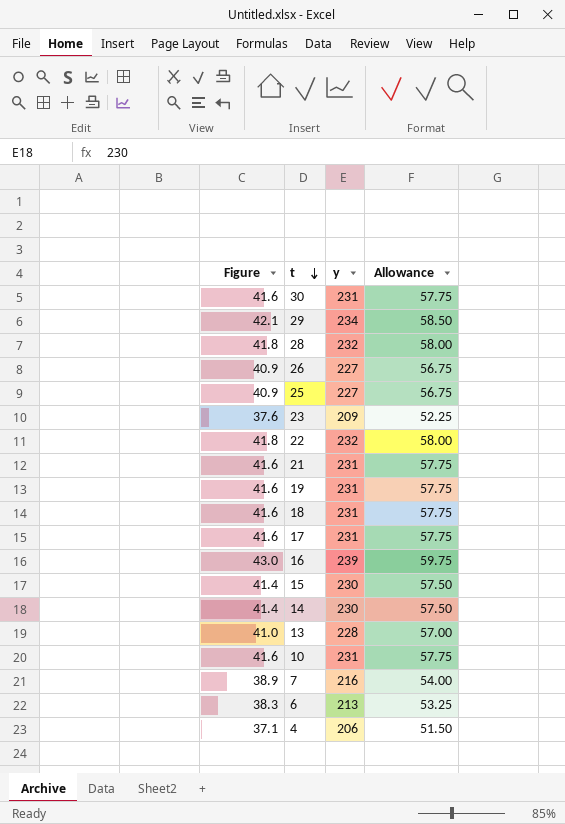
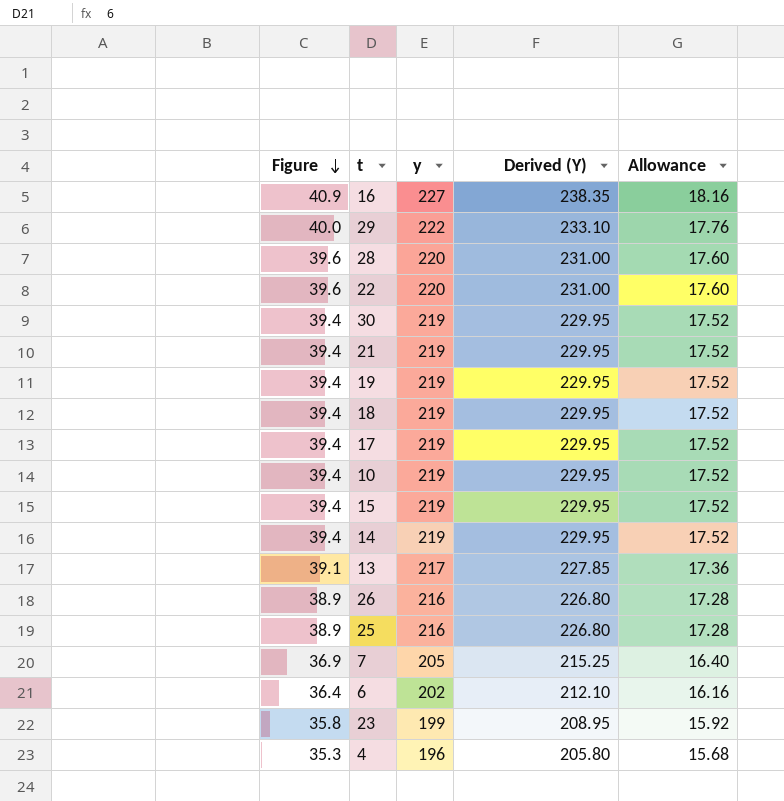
row order: t descending -> Figure descending
column Derived (Y) | formula: none -> [y] * 1.05
column Allowance | formula: [y] * 0.25 -> [y] * 0.08
16 | Figure: 43.0 -> 40.9
16 | y: 239 -> 227
29 | Figure: 42.1 -> 40.0
29 | y: 234 -> 222
28 | Figure: 41.8 -> 39.6
28 | y: 232 -> 220
22 | Figure: 41.8 -> 39.6
22 | y: 232 -> 220
30 | Figure: 41.6 -> 39.4
30 | y: 231 -> 219
21 | Figure: 41.6 -> 39.4
21 | y: 231 -> 219
19 | Figure: 41.6 -> 39.4
19 | y: 231 -> 219
18 | Figure: 41.6 -> 39.4
18 | y: 231 -> 219
17 | Figure: 41.6 -> 39.4
17 | y: 231 -> 219
10 | Figure: 41.6 -> 39.4
10 | y: 231 -> 219
15 | Figure: 41.4 -> 39.4
15 | y: 230 -> 219
14 | Figure: 41.4 -> 39.4
14 | y: 230 -> 219
13 | Figure: 41.0 -> 39.1
13 | y: 228 -> 217
26 | Figure: 40.9 -> 38.9
26 | y: 227 -> 216
25 | Figure: 40.9 -> 38.9
25 | y: 227 -> 216
7 | Figure: 38.9 -> 36.9
7 | y: 216 -> 205
6 | Figure: 38.3 -> 36.4
6 | y: 213 -> 202
23 | Figure: 37.6 -> 35.8
23 | y: 209 -> 199
4 | Figure: 37.1 -> 35.3
4 | y: 206 -> 196

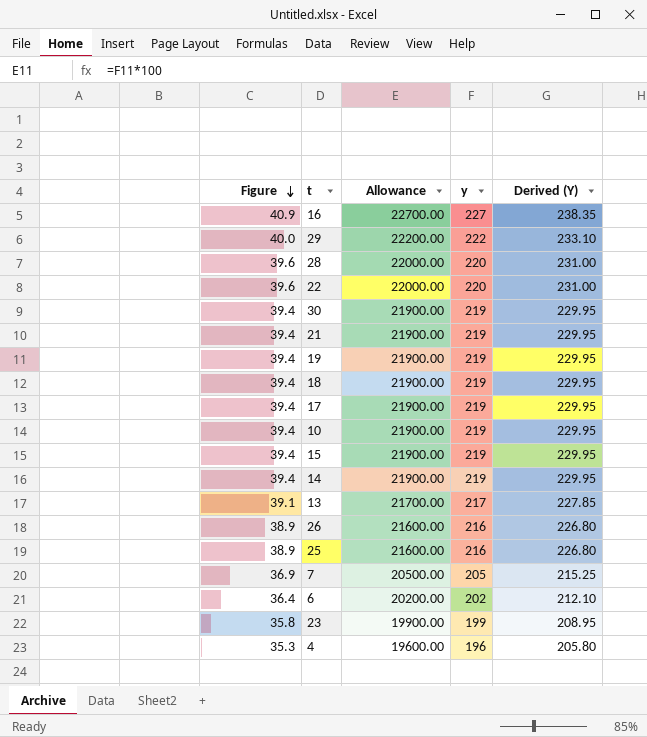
column Allowance | formula: [y] * 0.08 -> [y] * 100
column Allowance | position: 5 -> 3

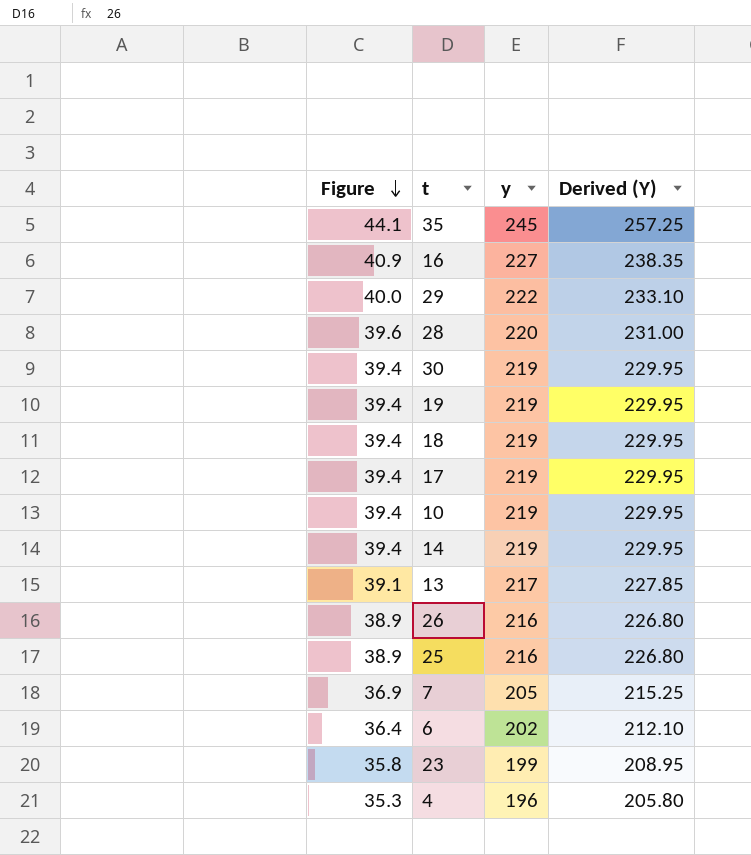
column Allowance | formula: [y] * 100 -> none
row 22: 39.6 | 22000.00 | 220 | 231.00 -> none
row 21: 39.4 | 21900.00 | 219 | 229.95 -> none
row 15: 39.4 | 21900.00 | 219 | 229.95 -> none
row 35: none -> 44.1 | 245 | 257.25

